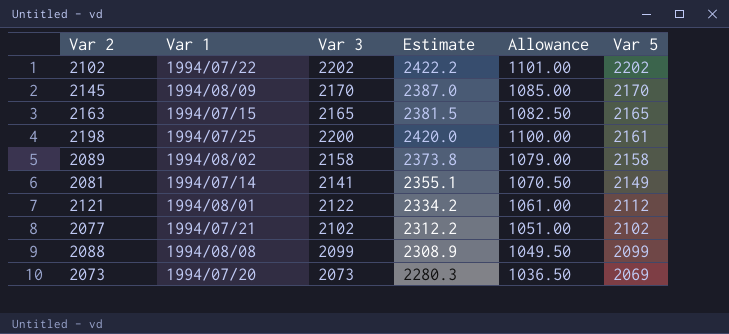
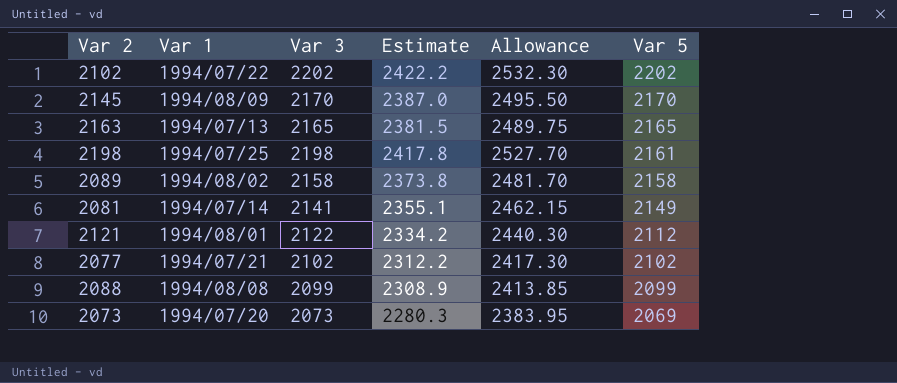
column Allowance | formula: [Var 3] * 0.5 -> [Var 3] * 1.15
2163 | Var 1: 1994/07/15 -> 1994/07/13
2198 | Var 3: 2200 -> 2198
2198 | Estimate: 2420.0 -> 2417.8

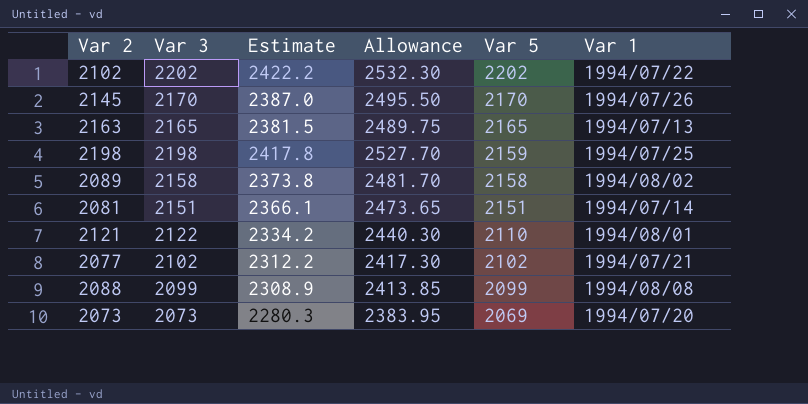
column Var 1 | position: 2 -> 6
2145 | Var 1: 1994/08/09 -> 1994/07/26
2198 | Var 5: 2161 -> 2159
2081 | Var 3: 2141 -> 2151
2081 | Estimate: 2355.1 -> 2366.1
2081 | Allowance: 2462.15 -> 2473.65
2081 | Var 5: 2149 -> 2151
2121 | Var 5: 2112 -> 2110

